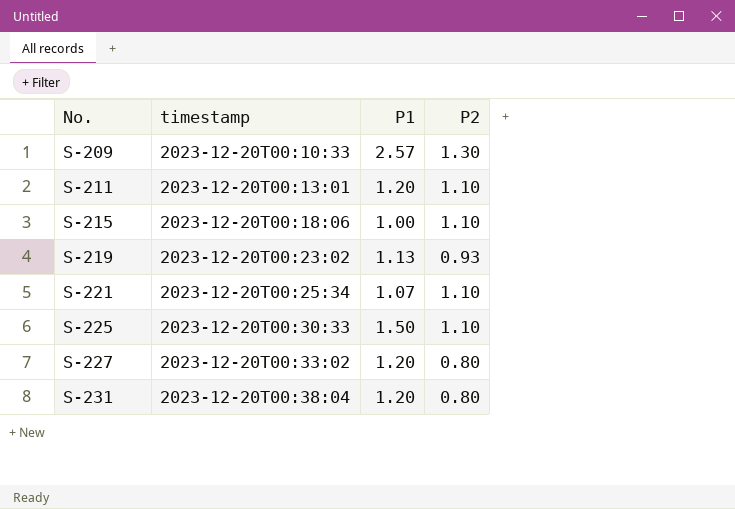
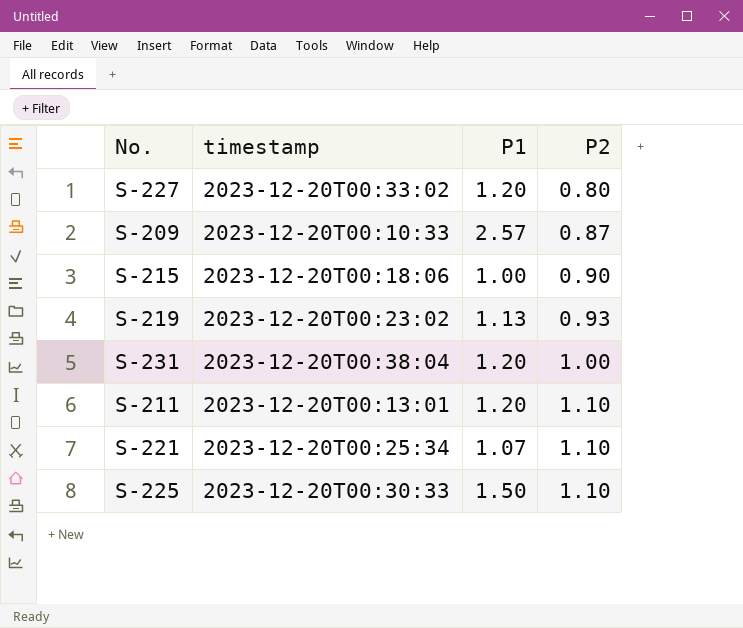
row order: No. ascending -> P2 ascending
S-209 | P2: 1.30 -> 0.87
S-215 | P2: 1.10 -> 0.90
S-231 | P2: 0.80 -> 1.00

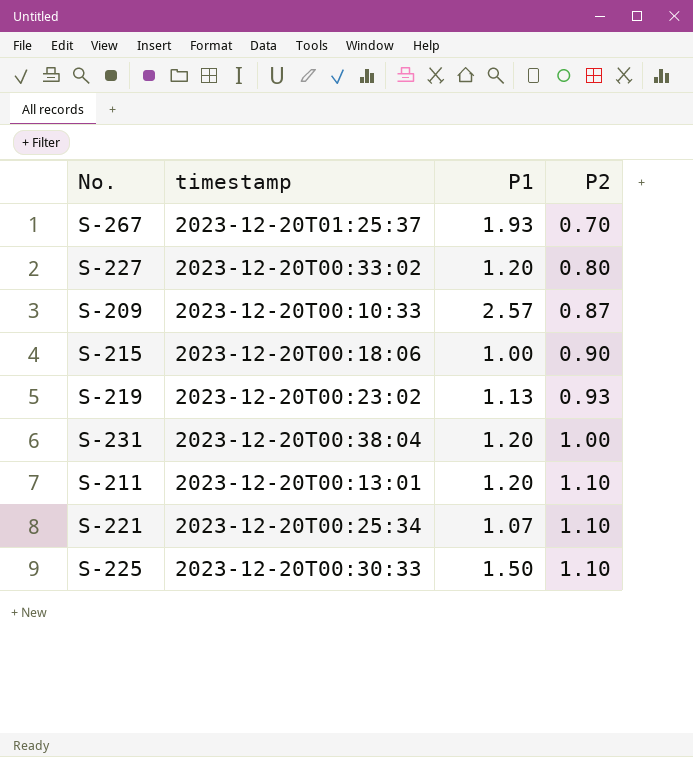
row S-267: none -> 2023-12-20T01:25:37 | 1.93 | 0.70

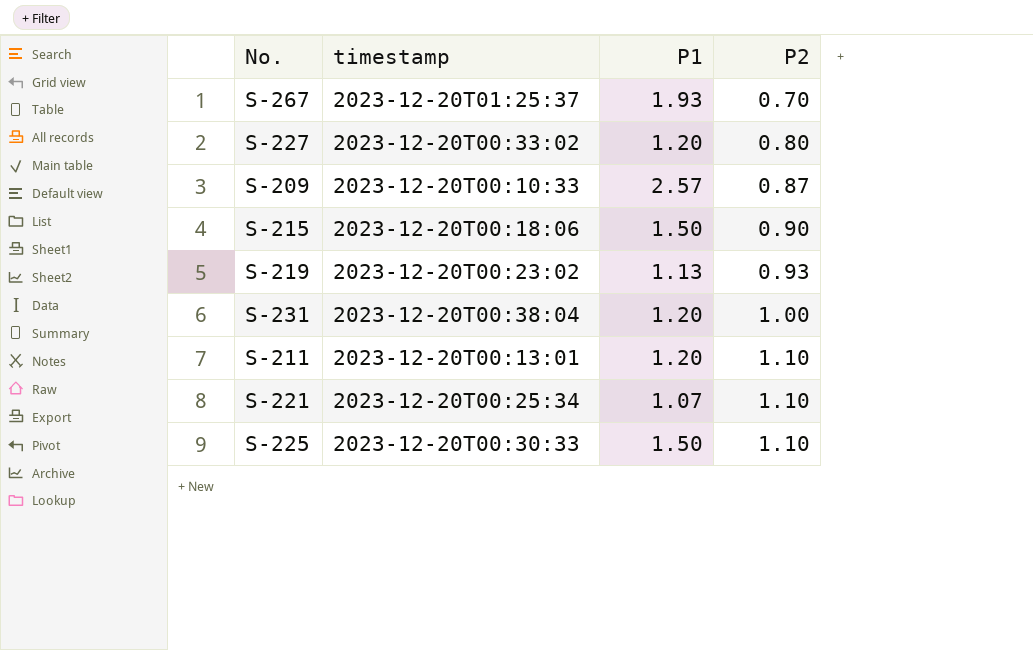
S-215 | P1: 1.00 -> 1.50

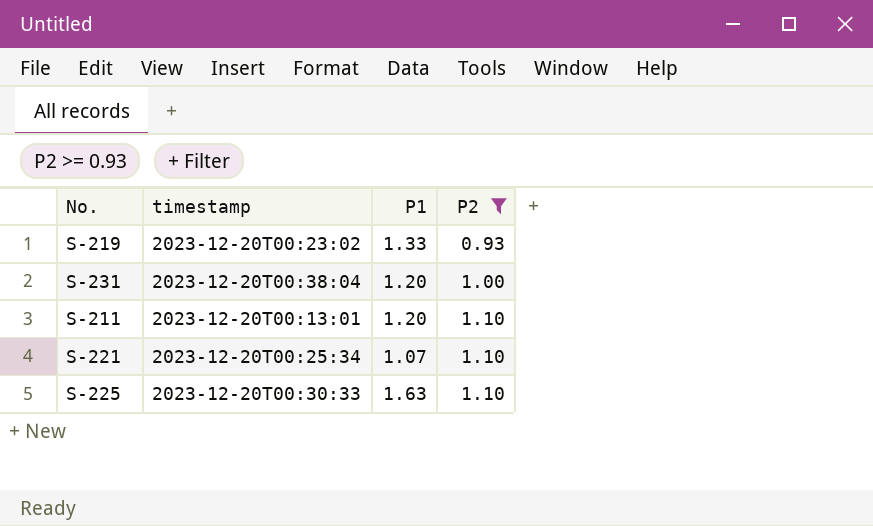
filter: none -> P2 >= 0.93
S-219 | P1: 1.13 -> 1.33
S-225 | P1: 1.50 -> 1.63

